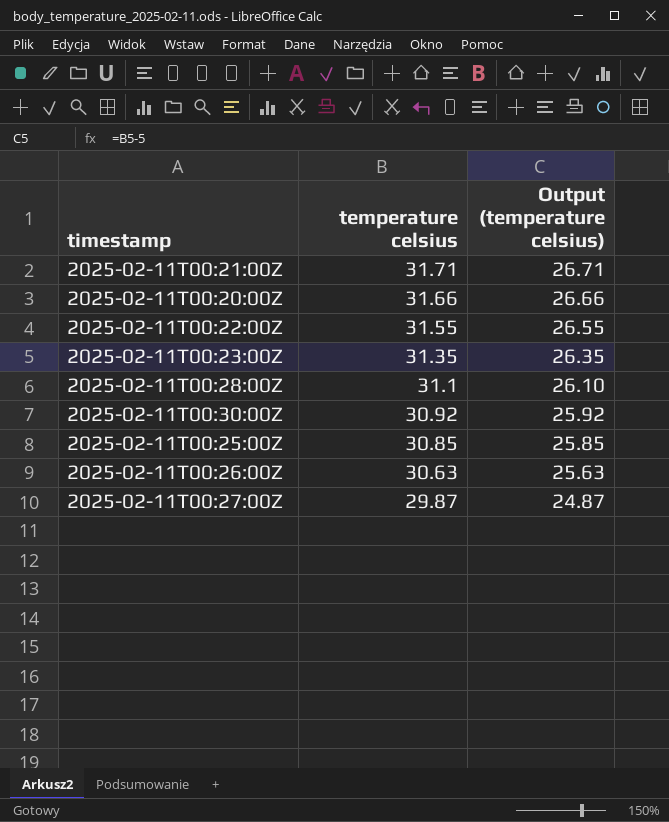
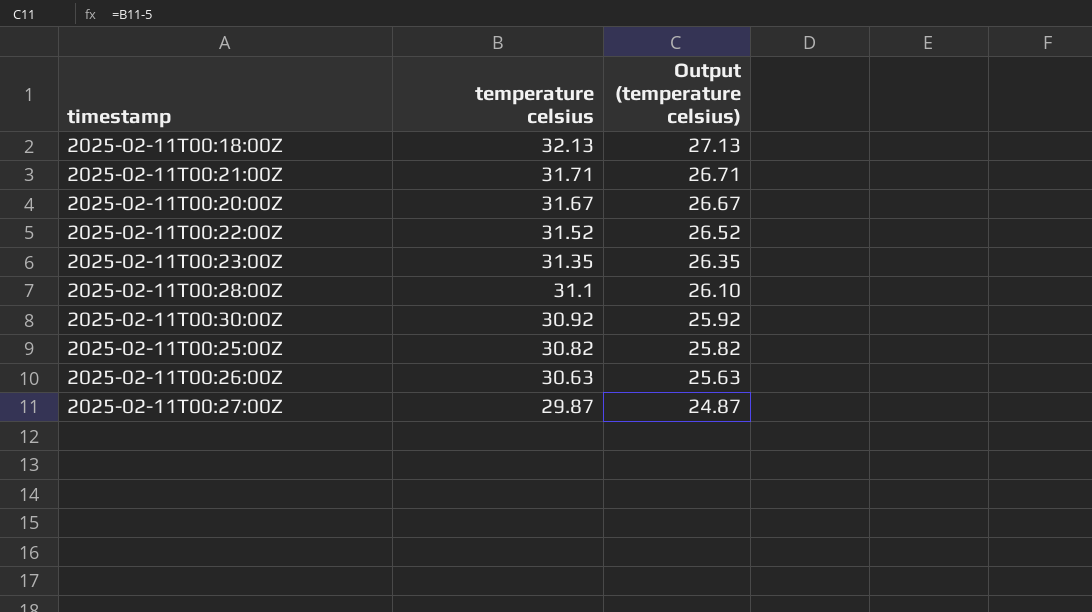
row 2025-02-11T00:18:00Z: none -> 32.13 | 27.13
2025-02-11T00:20:00Z | temperature celsius: 31.66 -> 31.67
2025-02-11T00:20:00Z | Output (temperature celsius): 26.66 -> 26.67
2025-02-11T00:22:00Z | temperature celsius: 31.55 -> 31.52
2025-02-11T00:22:00Z | Output (temperature celsius): 26.55 -> 26.52
2025-02-11T00:25:00Z | temperature celsius: 30.85 -> 30.82
2025-02-11T00:25:00Z | Output (temperature celsius): 25.85 -> 25.82

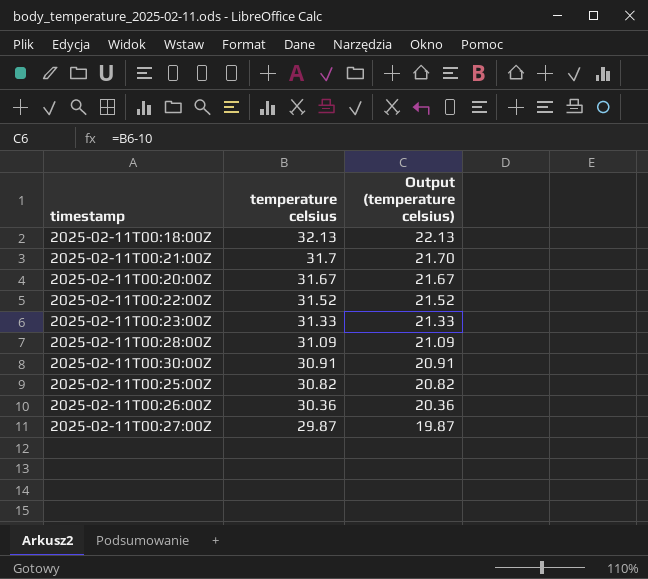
column Output (temperature celsius) | formula: [temperature celsius] - 5 -> [temperature celsius] - 10
2025-02-11T00:21:00Z | temperature celsius: 31.71 -> 31.7
2025-02-11T00:23:00Z | temperature celsius: 31.35 -> 31.33
2025-02-11T00:28:00Z | temperature celsius: 31.1 -> 31.09
2025-02-11T00:30:00Z | temperature celsius: 30.92 -> 30.91
2025-02-11T00:26:00Z | temperature celsius: 30.63 -> 30.36

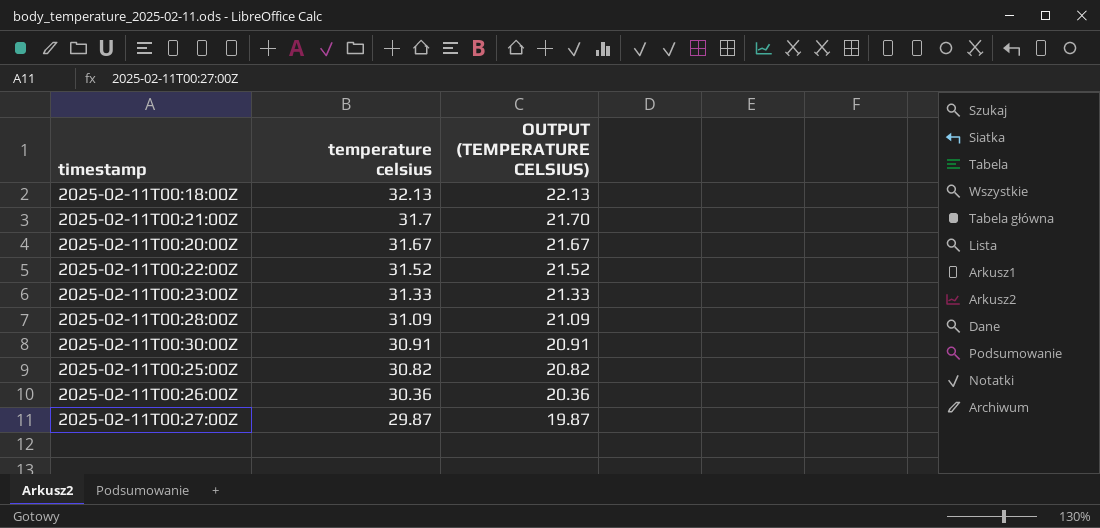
column name: Output (temperature celsius) -> OUTPUT (TEMPERATURE CELSIUS)

